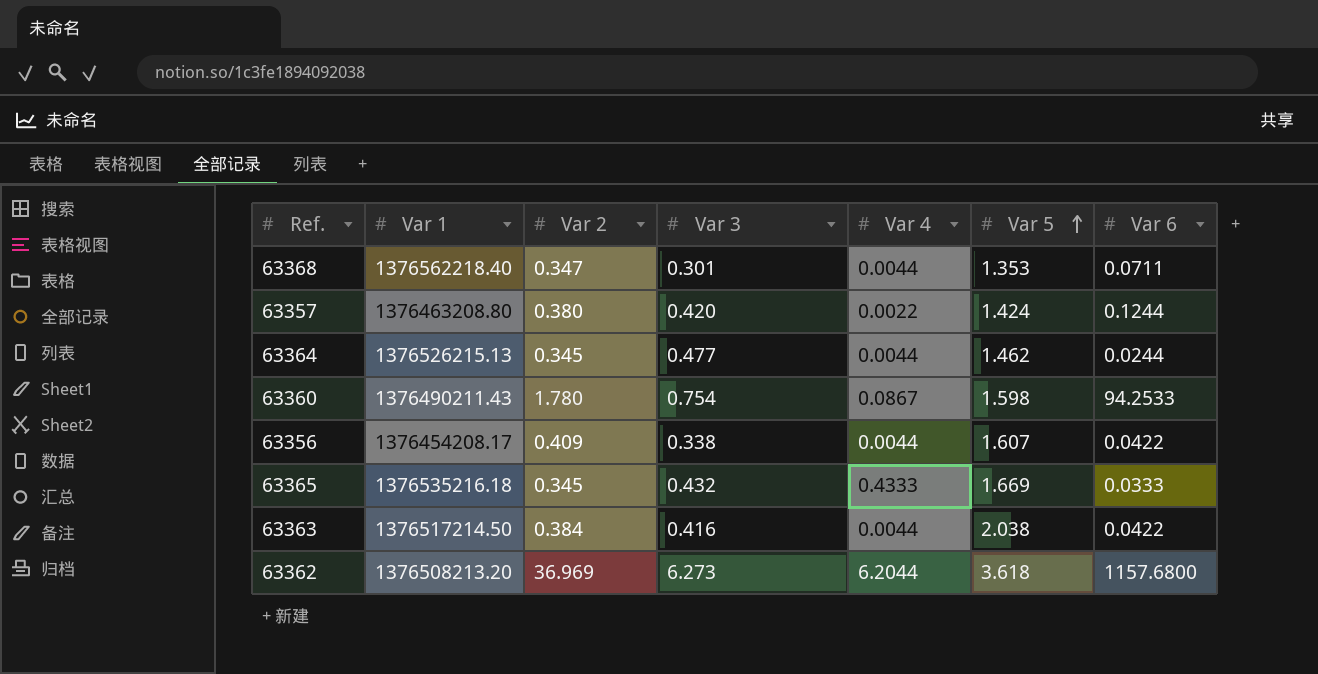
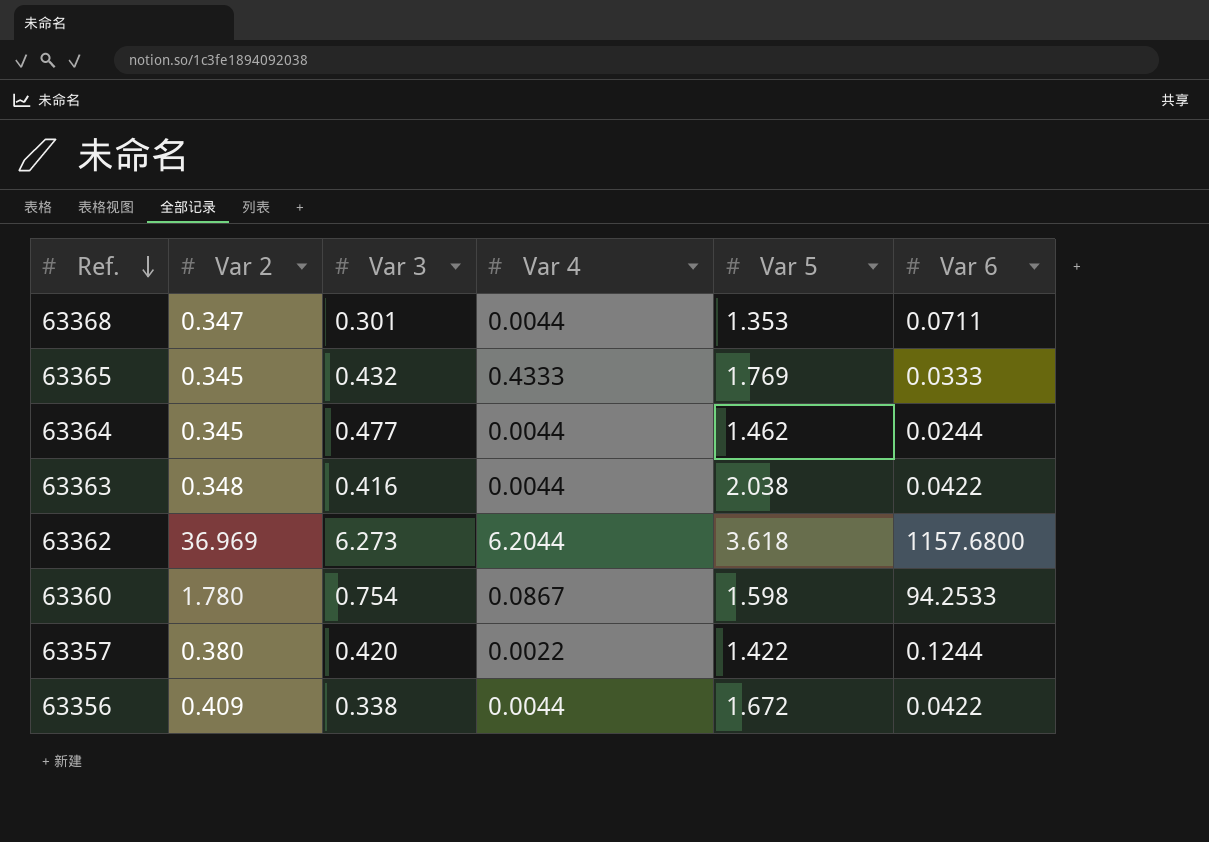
row order: Var 5 ascending -> Ref. descending
column Var 1 | position: 2 -> none
63365 | Var 5: 1.669 -> 1.769
63363 | Var 2: 0.384 -> 0.348
63357 | Var 5: 1.424 -> 1.422
63356 | Var 5: 1.607 -> 1.672

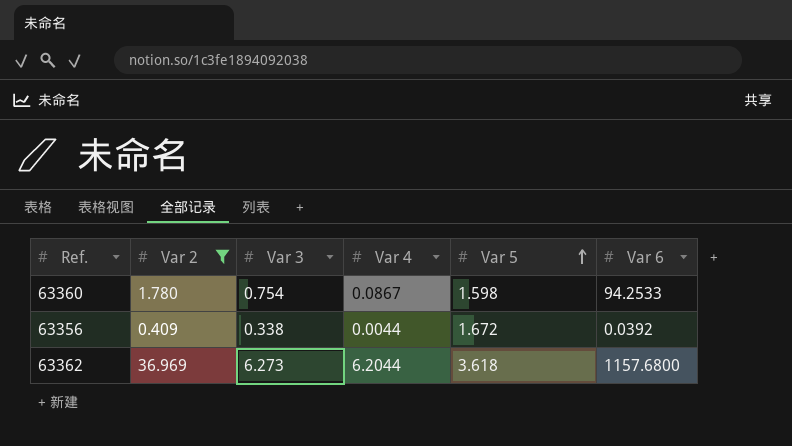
filter: none -> Var 2 >= 0.409
row order: Ref. descending -> Var 5 ascending
63356 | Var 6: 0.0422 -> 0.0392

